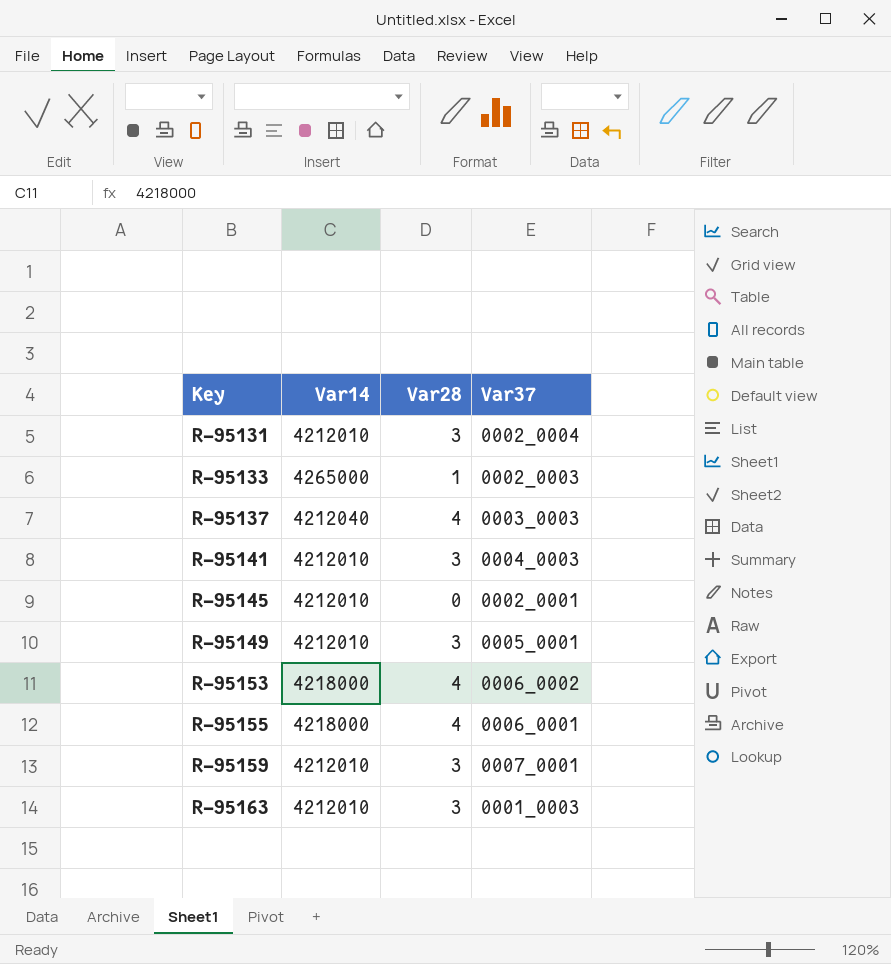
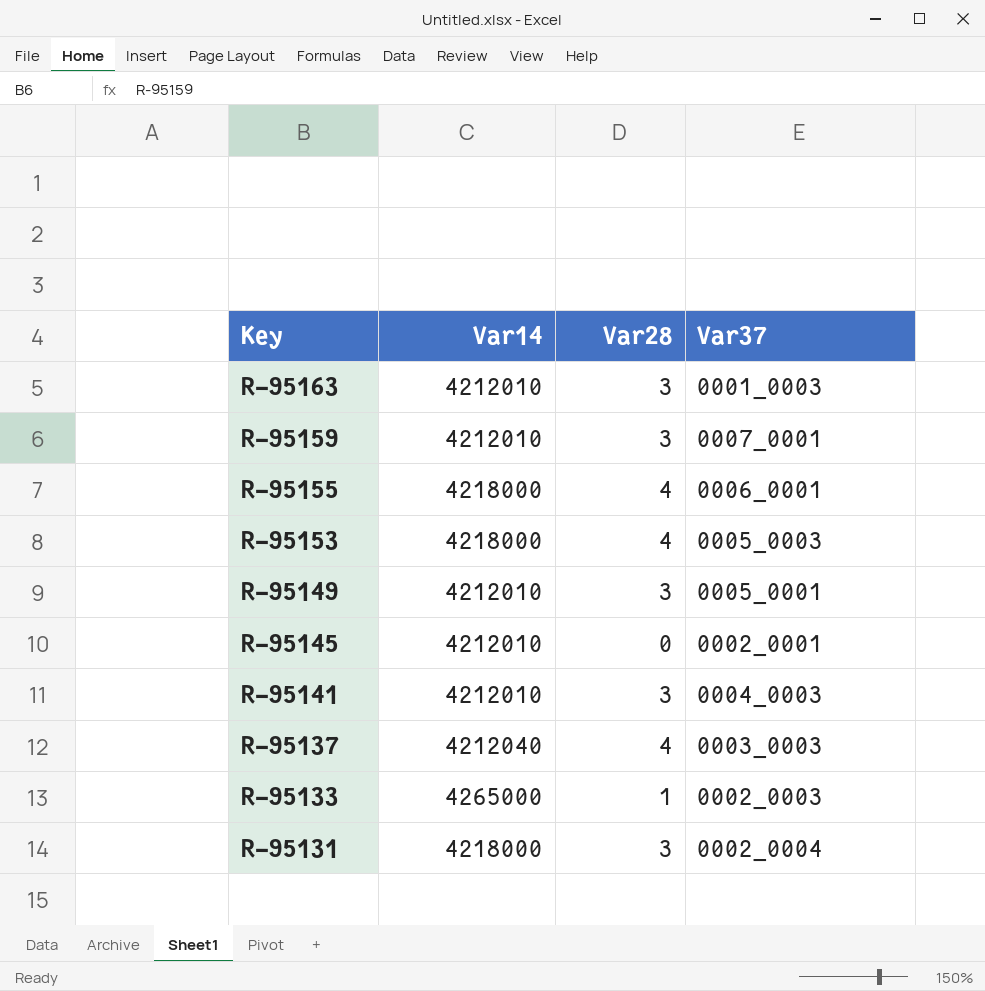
row order: Key ascending -> Key descending
R-95153 | Var37: 0006_0002 -> 0005_0003
R-95131 | Var14: 4212010 -> 4218000

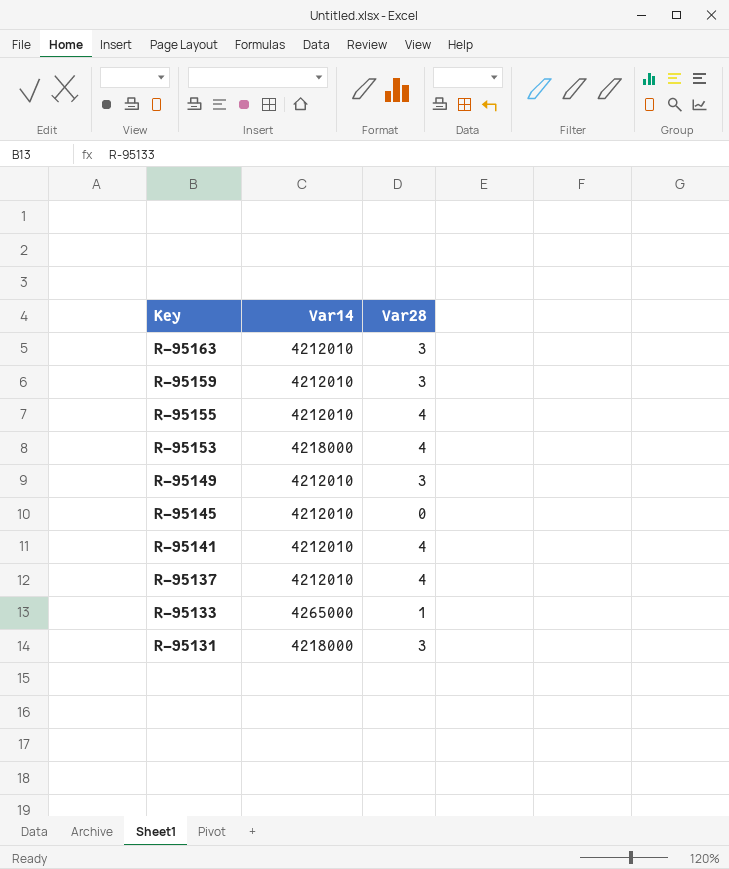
column Var37 | position: 4 -> none
R-95155 | Var14: 4218000 -> 4212010
R-95141 | Var28: 3 -> 4
R-95137 | Var14: 4212040 -> 4212010

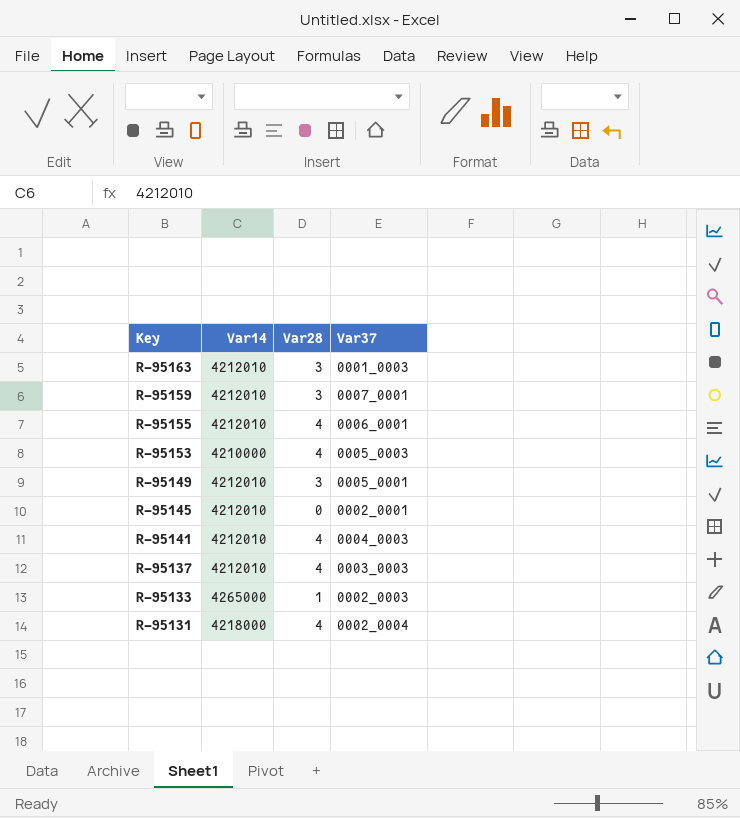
column Var37 | position: none -> 4
R-95153 | Var14: 4218000 -> 4210000
R-95131 | Var28: 3 -> 4

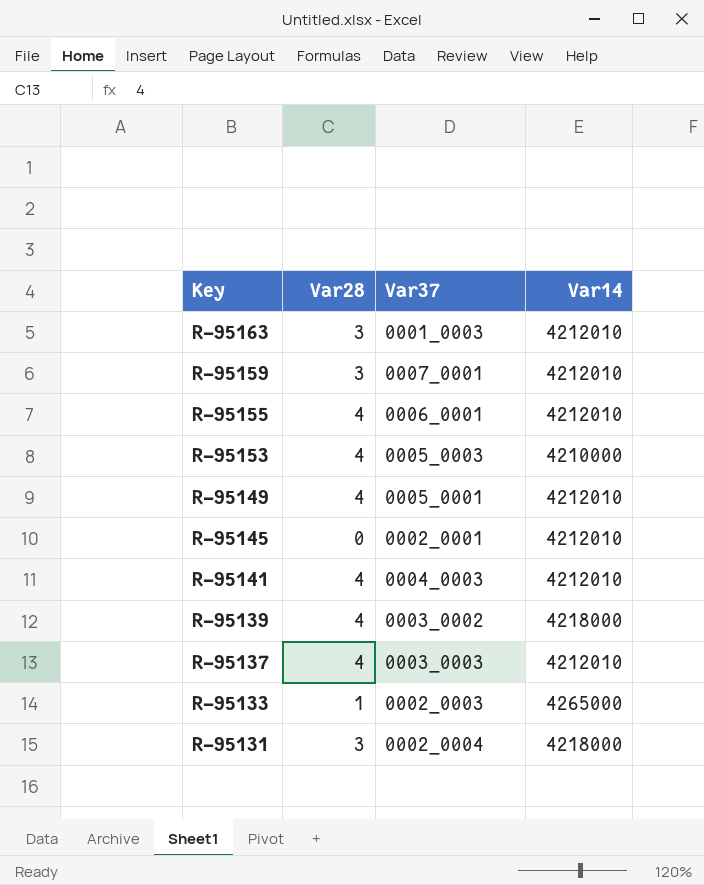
column Var14 | position: 2 -> 4
R-95149 | Var28: 3 -> 4
row R-95139: none -> 4 | 0003_0002 | 4218000
R-95131 | Var28: 4 -> 3

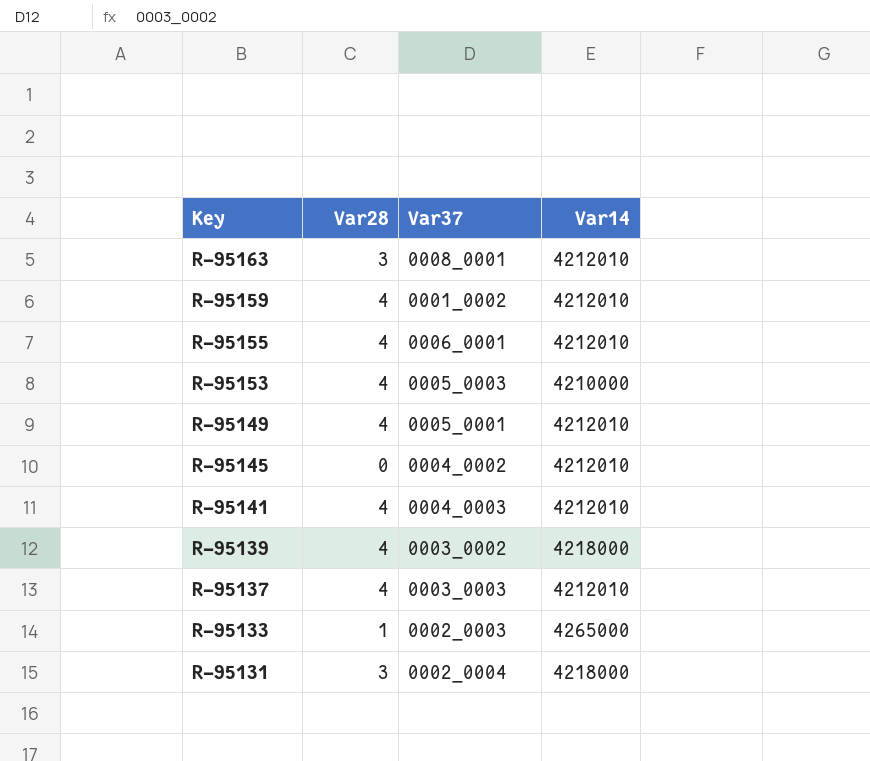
R-95163 | Var37: 0001_0003 -> 0008_0001
R-95159 | Var28: 3 -> 4
R-95159 | Var37: 0007_0001 -> 0001_0002
R-95145 | Var37: 0002_0001 -> 0004_0002

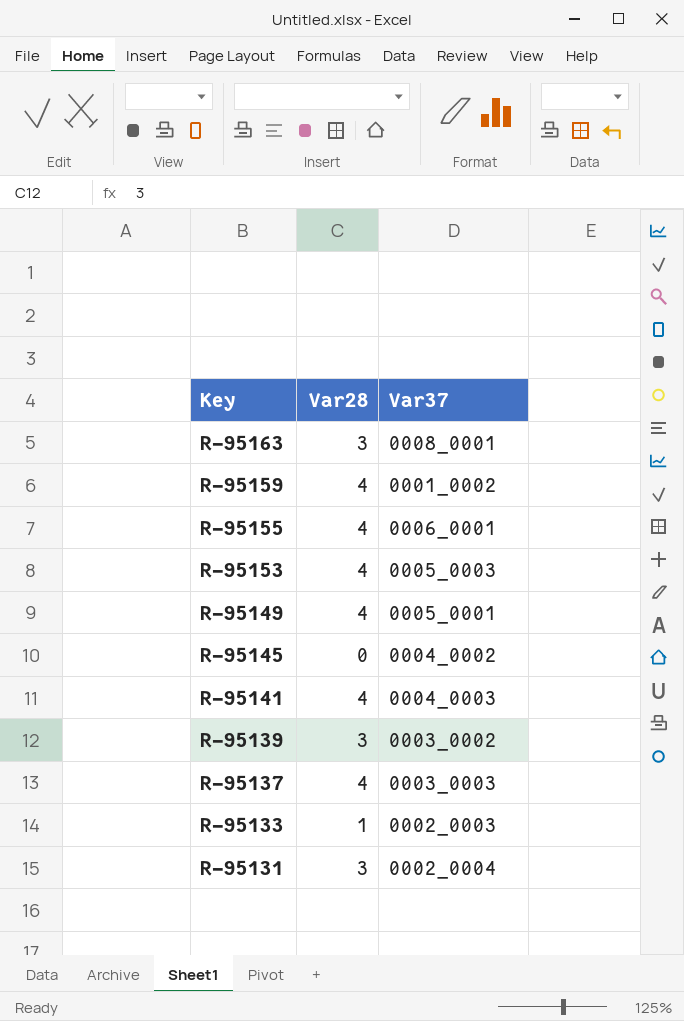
column Var14 | position: 4 -> none
R-95139 | Var28: 4 -> 3

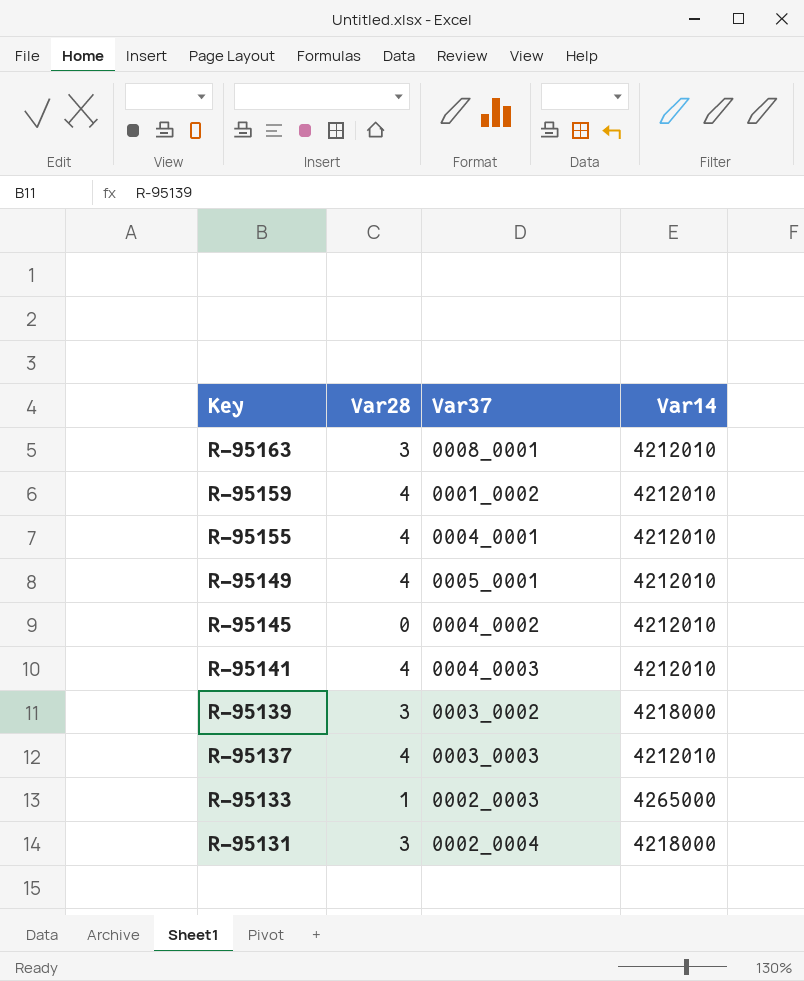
column Var14 | position: none -> 4
row R-95153: 4 | 0005_0003 -> none
R-95155 | Var37: 0006_0001 -> 0004_0001

